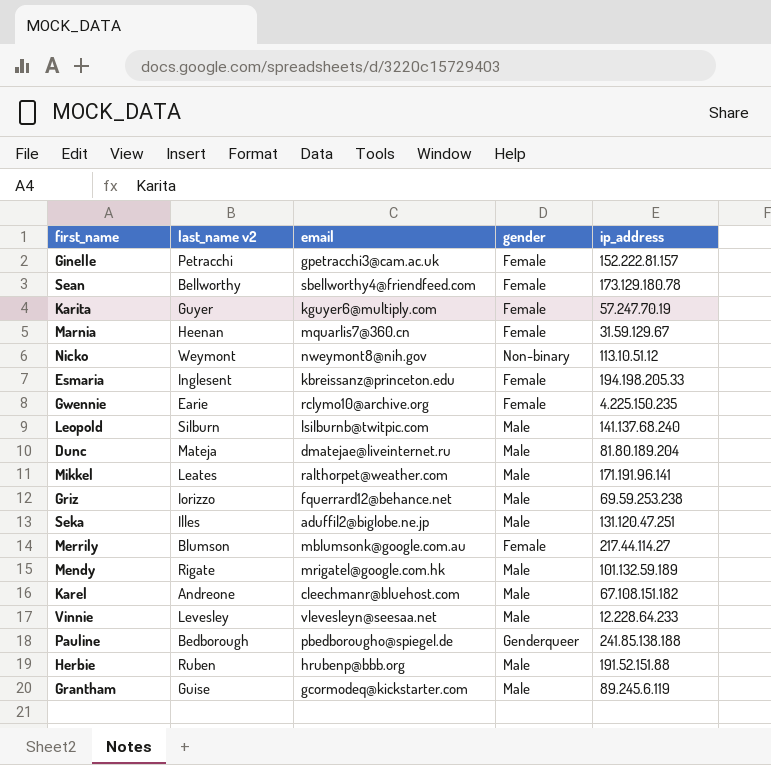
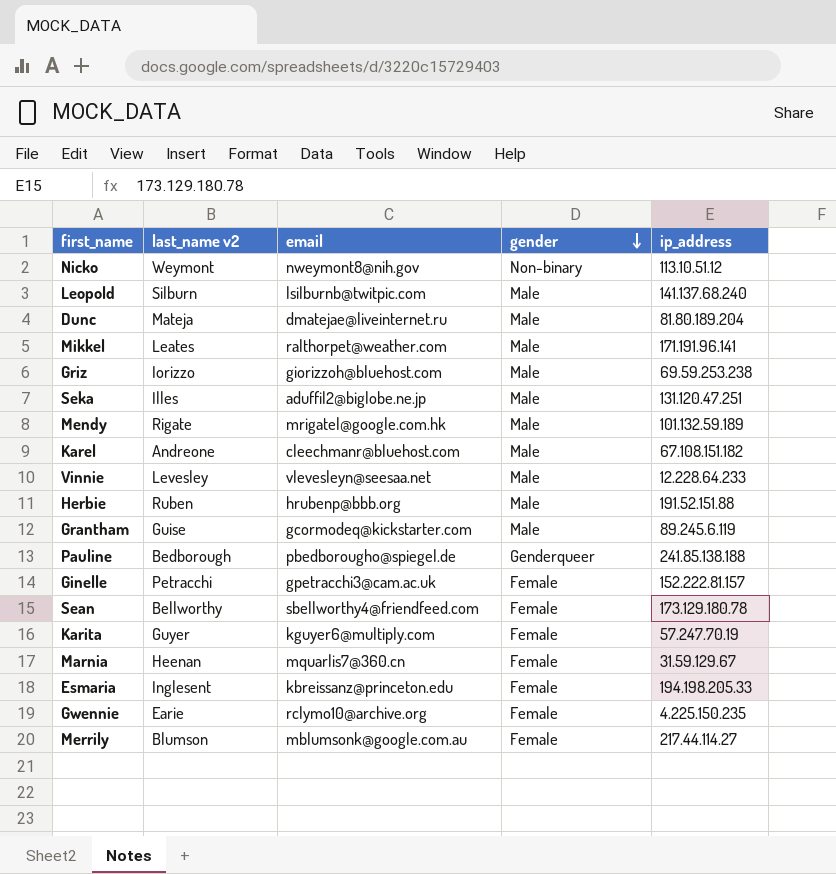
row order: none -> gender descending
Griz | email: fquerrard12@behance.net -> giorizzoh@bluehost.com

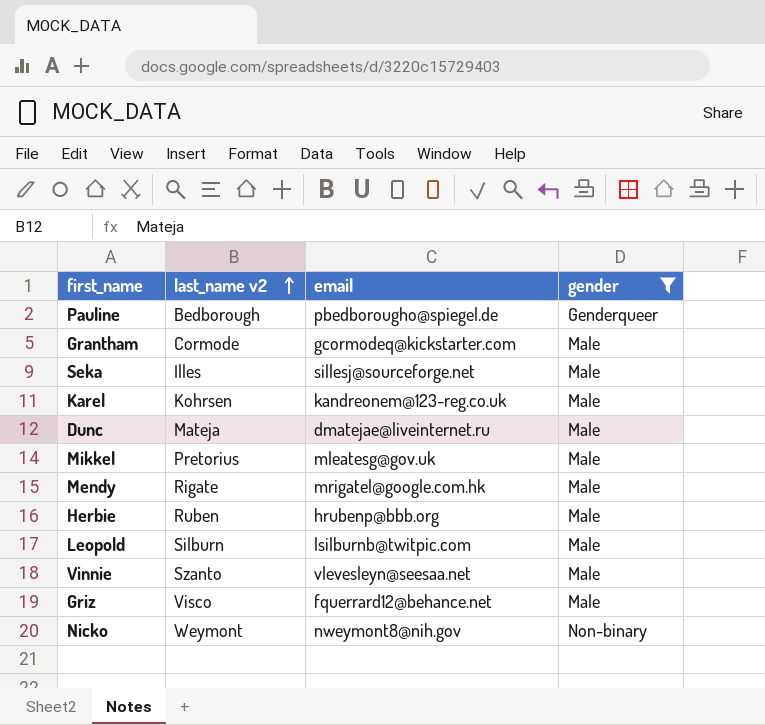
filter: none -> gender != Female
row order: gender descending -> last_name v2 ascending
column ip_address | position: 5 -> none
Grantham | last_name v2: Guise -> Cormode
Seka | email: aduffil2@biglobe.ne.jp -> sillesj@sourceforge.net
Karel | last_name v2: Andreone -> Kohrsen
Karel | email: cleechmanr@bluehost.com -> kandreonem@123-reg.co.uk
Mikkel | last_name v2: Leates -> Pretorius
Mikkel | email: ralthorpet@weather.com -> mleatesg@gov.uk
Vinnie | last_name v2: Levesley -> Szanto
Griz | last_name v2: Iorizzo -> Visco
Griz | email: giorizzoh@bluehost.com -> fquerrard12@behance.net

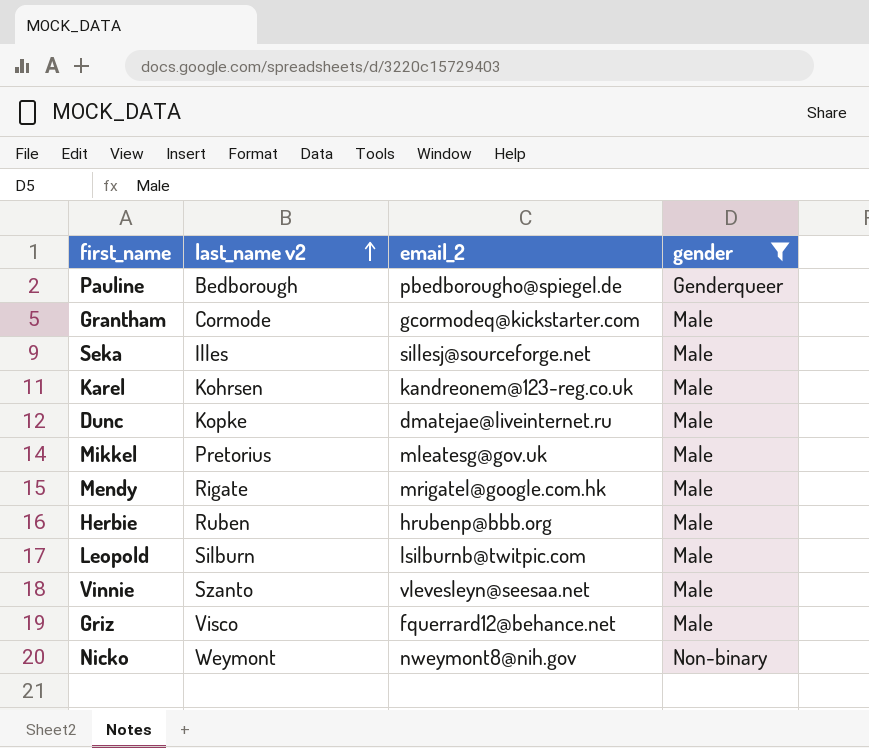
column name: email -> email_2
Dunc | last_name v2: Mateja -> Kopke

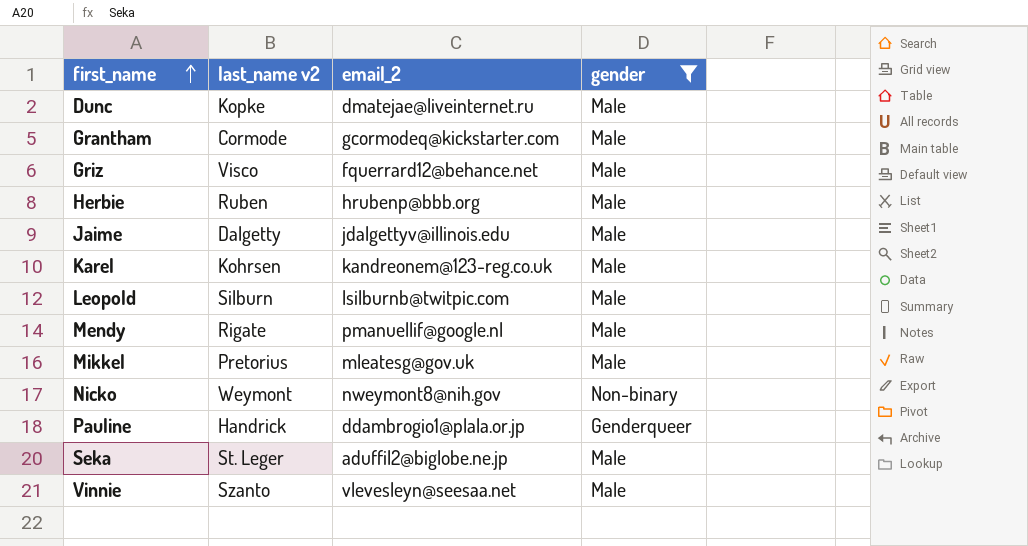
row order: last_name v2 ascending -> first_name ascending
row Jaime: none -> Dalgetty | jdalgettyv@illinois.edu | Male
Mendy | email_2: mrigatel@google.com.hk -> pmanuellif@google.nl
Pauline | last_name v2: Bedborough -> Handrick
Pauline | email_2: pbedborougho@spiegel.de -> ddambrogio1@plala.or.jp
Seka | last_name v2: Illes -> St. Leger
Seka | email_2: sillesj@sourceforge.net -> aduffil2@biglobe.ne.jp

